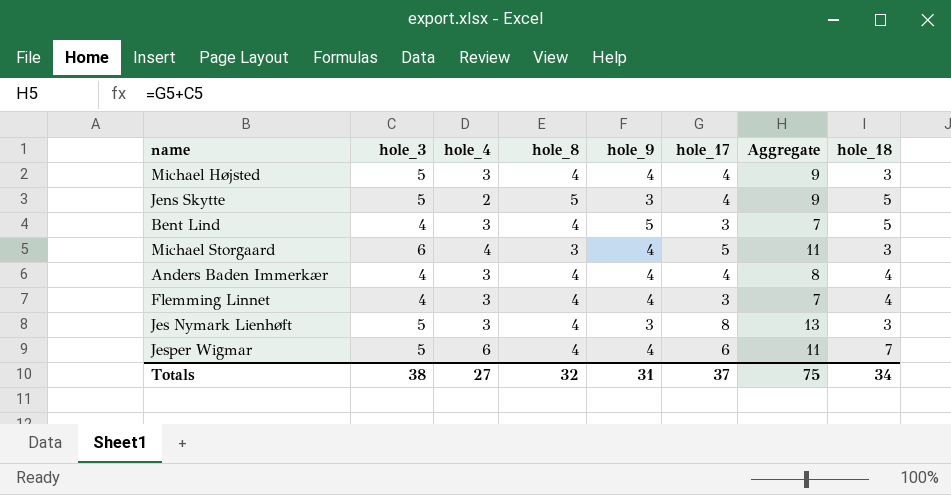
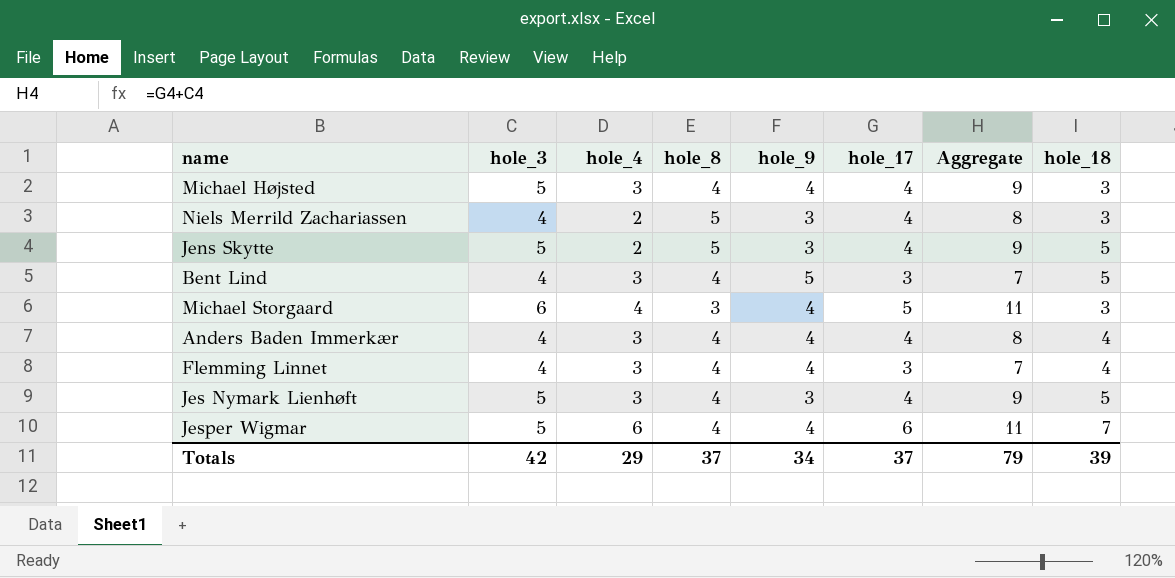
row Niels Merrild Zachariassen: none -> 4 | 2 | 5 | 3 | 4 | 8 | 3
Jes Nymark Lienhøft | hole_17: 8 -> 4
Jes Nymark Lienhøft | Aggregate: 13 -> 9
Jes Nymark Lienhøft | hole_18: 3 -> 5
Totals | hole_3: 38 -> 42
Totals | hole_4: 27 -> 29
Totals | hole_8: 32 -> 37
Totals | hole_9: 31 -> 34
Totals | Aggregate: 75 -> 79
Totals | hole_18: 34 -> 39

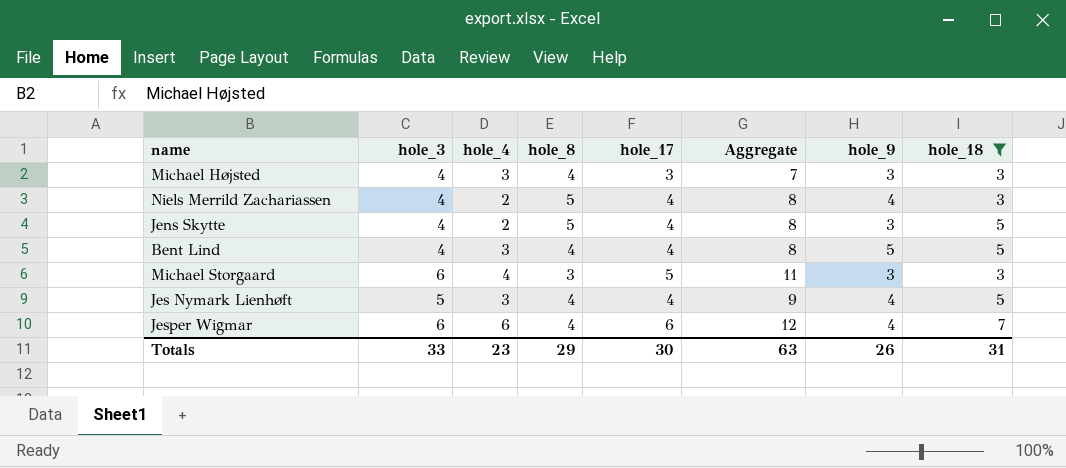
filter: none -> hole_18 != 4
column hole_9 | position: 5 -> 7
Michael Højsted | hole_3: 5 -> 4
Michael Højsted | hole_17: 4 -> 3
Michael Højsted | Aggregate: 9 -> 7
Michael Højsted | hole_9: 4 -> 3
Niels Merrild Zachariassen | hole_9: 3 -> 4
Jens Skytte | hole_3: 5 -> 4
Jens Skytte | Aggregate: 9 -> 8
Bent Lind | hole_17: 3 -> 4
Bent Lind | Aggregate: 7 -> 8
Michael Storgaard | hole_9: 4 -> 3
Jes Nymark Lienhøft | hole_9: 3 -> 4
Jesper Wigmar | hole_3: 5 -> 6
Jesper Wigmar | Aggregate: 11 -> 12
Totals | hole_3: 42 -> 33
Totals | hole_4: 29 -> 23
Totals | hole_8: 37 -> 29
Totals | hole_17: 37 -> 30
Totals | Aggregate: 79 -> 63
Totals | hole_9: 34 -> 26
Totals | hole_18: 39 -> 31

